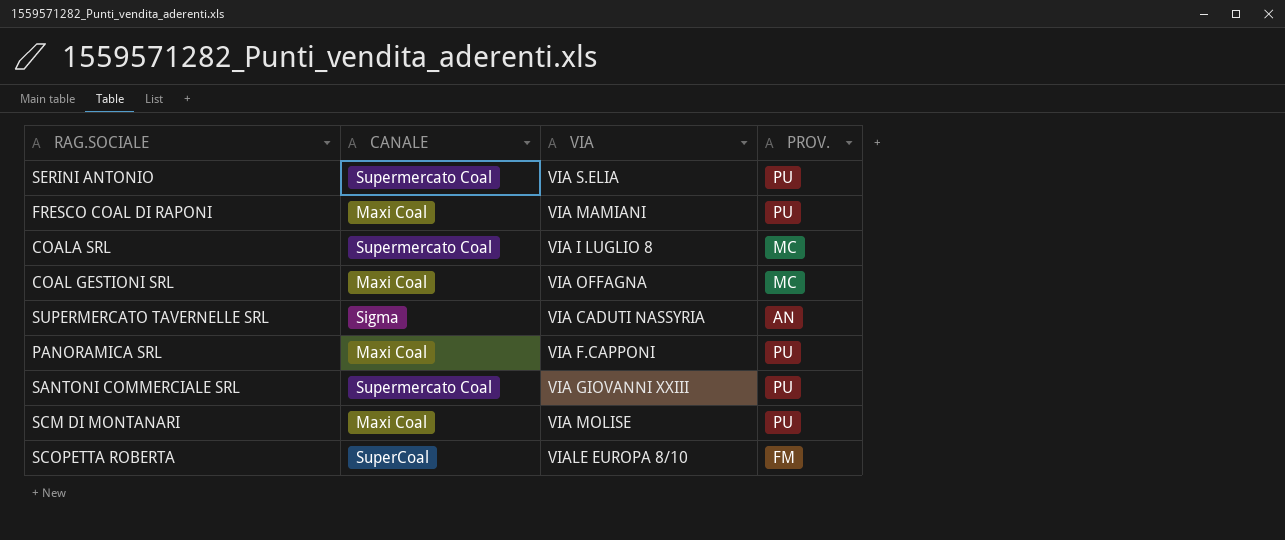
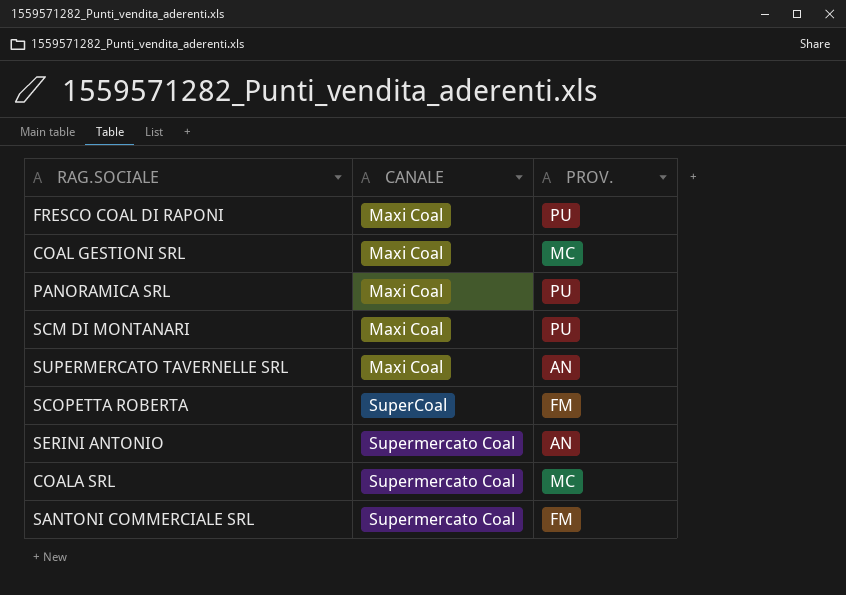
row order: none -> CANALE ascending
column VIA | position: 3 -> none
SUPERMERCATO TAVERNELLE SRL | CANALE: Sigma -> Maxi Coal
SERINI ANTONIO | PROV.: PU -> AN
SANTONI COMMERCIALE SRL | PROV.: PU -> FM

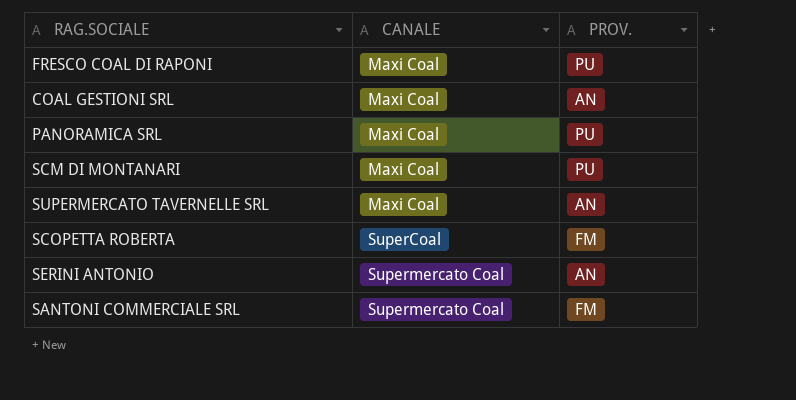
row COALA SRL: Supermercato Coal | MC -> none
COAL GESTIONI SRL | PROV.: MC -> AN

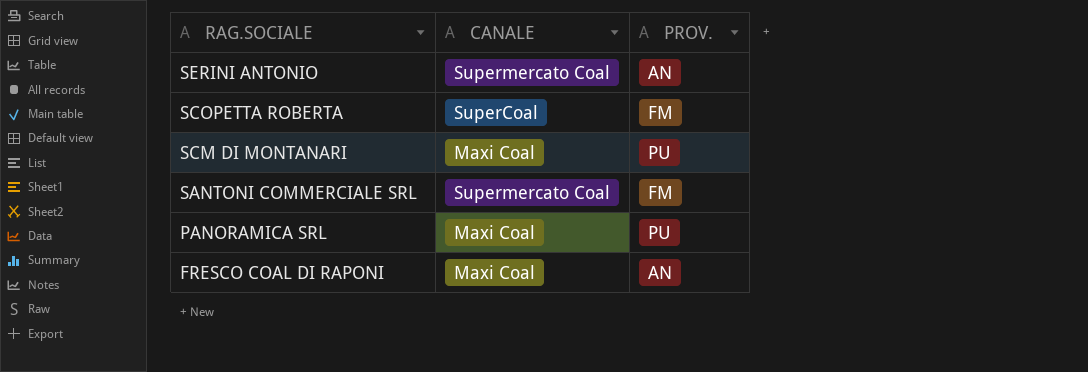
row order: CANALE ascending -> RAG.SOCIALE descending
row COAL GESTIONI SRL: Maxi Coal | AN -> none
row SUPERMERCATO TAVERNELLE SRL: Maxi Coal | AN -> none
FRESCO COAL DI RAPONI | PROV.: PU -> AN

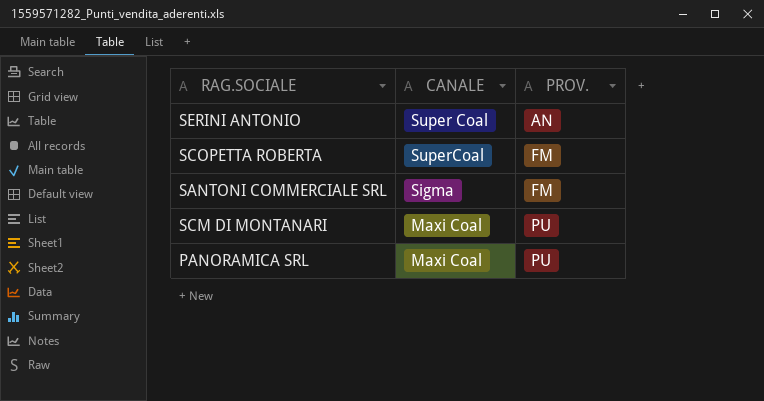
row order: RAG.SOCIALE descending -> PROV. ascending
row FRESCO COAL DI RAPONI: Maxi Coal | AN -> none
SERINI ANTONIO | CANALE: Supermercato Coal -> Super Coal
SANTONI COMMERCIALE SRL | CANALE: Supermercato Coal -> Sigma

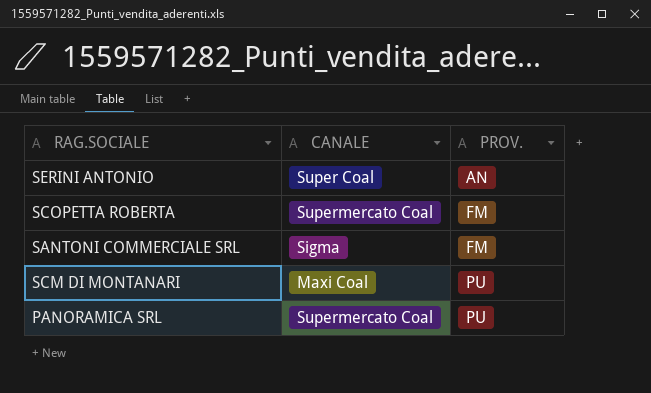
SCOPETTA ROBERTA | CANALE: SuperCoal -> Supermercato Coal
PANORAMICA SRL | CANALE: Maxi Coal -> Supermercato Coal

